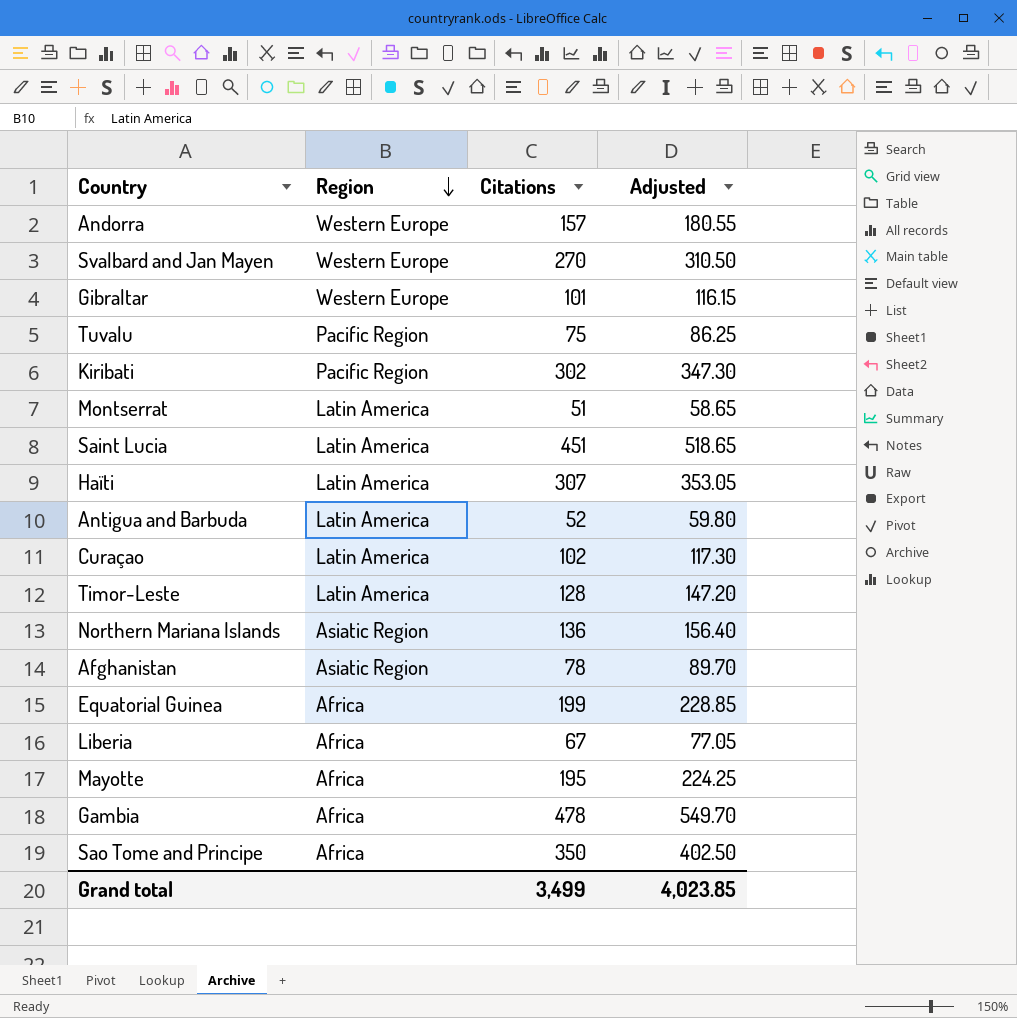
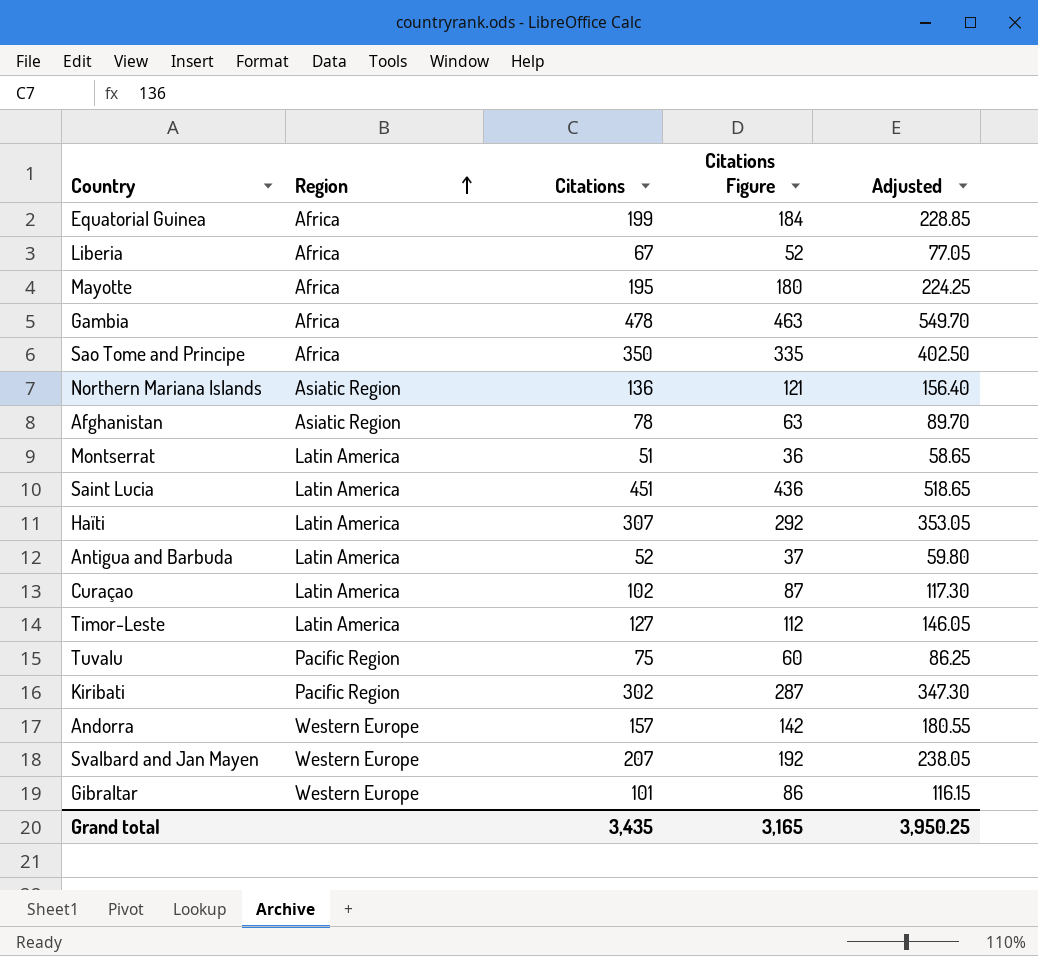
row order: Region descending -> Region ascending
column Citations Figure | formula: none -> [Citations] - 15
Timor-Leste | Citations: 128 -> 127
Timor-Leste | Adjusted: 147.20 -> 146.05
Svalbard and Jan Mayen | Citations: 270 -> 207
Svalbard and Jan Mayen | Adjusted: 310.50 -> 238.05
Grand total | Citations: 3,499 -> 3,435
Grand total | Adjusted: 4,023.85 -> 3,950.25

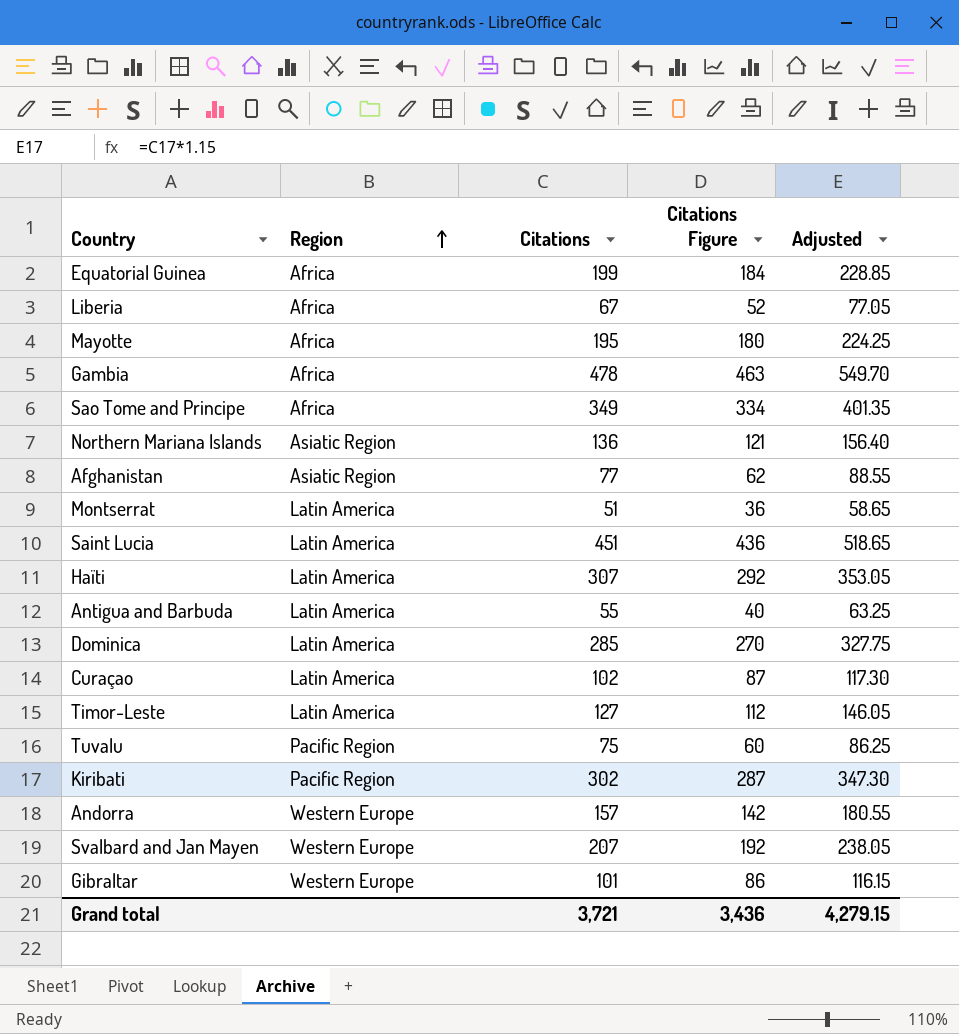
Sao Tome and Principe | Citations: 350 -> 349
Sao Tome and Principe | Citations Figure: 335 -> 334
Sao Tome and Principe | Adjusted: 402.50 -> 401.35
Afghanistan | Citations: 78 -> 77
Afghanistan | Citations Figure: 63 -> 62
Afghanistan | Adjusted: 89.70 -> 88.55
Antigua and Barbuda | Citations: 52 -> 55
Antigua and Barbuda | Citations Figure: 37 -> 40
Antigua and Barbuda | Adjusted: 59.80 -> 63.25
row Dominica: none -> Latin America | 285 | 270 | 327.75
Grand total | Citations: 3,435 -> 3,721
Grand total | Citations Figure: 3,165 -> 3,436
Grand total | Adjusted: 3,950.25 -> 4,279.15

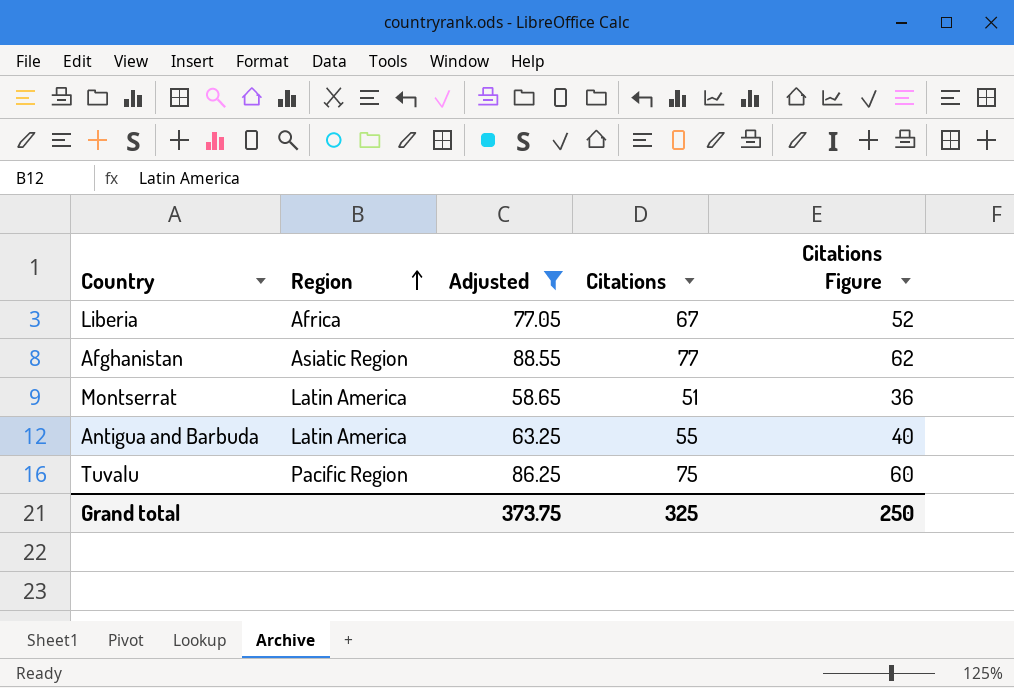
filter: none -> Adjusted <= 88.55
column Adjusted | position: 5 -> 3
Grand total | Adjusted: 4,279.15 -> 373.75
Grand total | Citations: 3,721 -> 325
Grand total | Citations Figure: 3,436 -> 250

